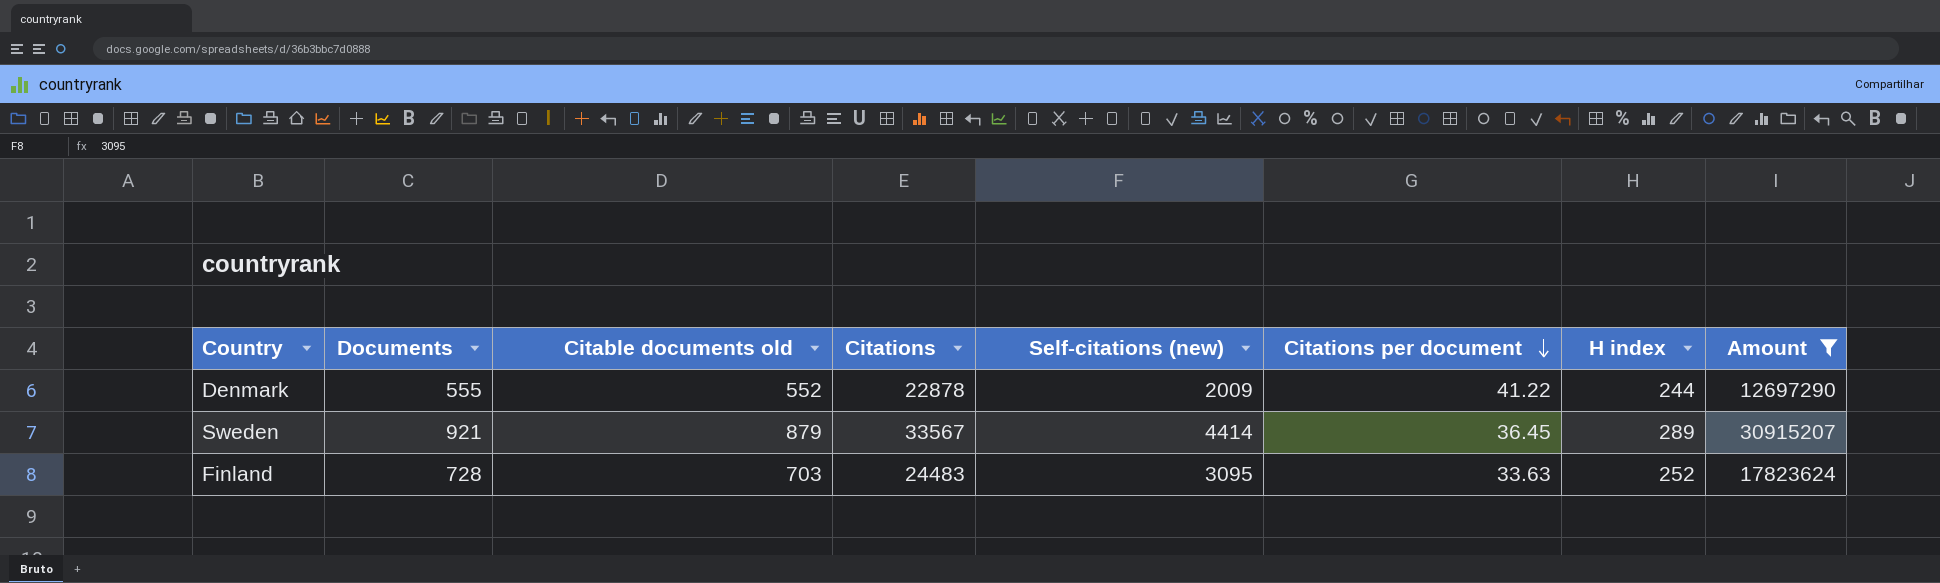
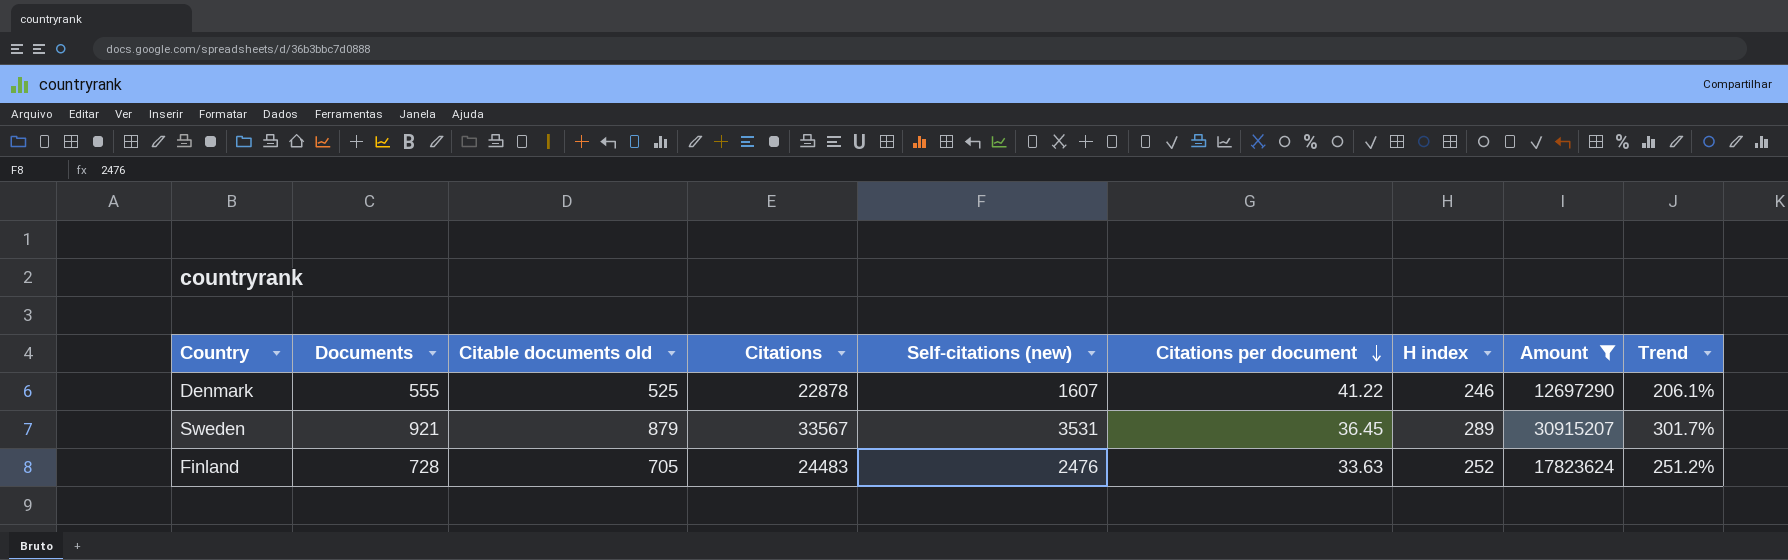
column Trend | formula: none -> ([Self-citations (new)] - [Citable documents old]) / [Citable documents old]
Denmark | Citable documents old: 552 -> 525
Denmark | Self-citations (new): 2009 -> 1607
Denmark | H index: 244 -> 246
Sweden | Self-citations (new): 4414 -> 3531
Finland | Citable documents old: 703 -> 705
Finland | Self-citations (new): 3095 -> 2476

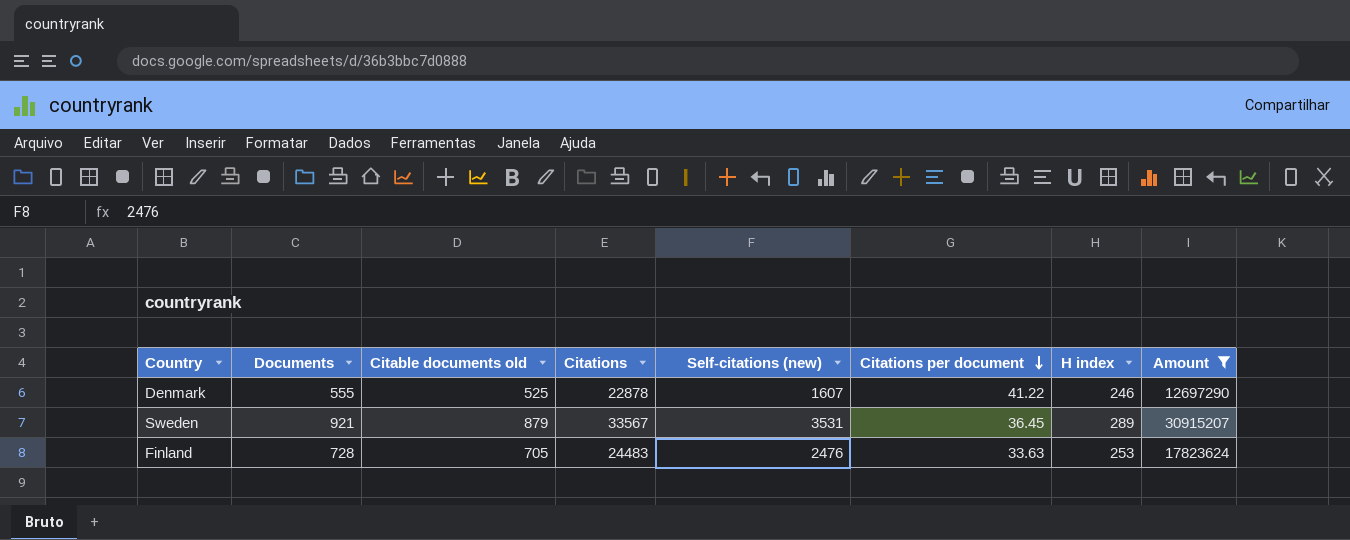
column Trend | formula: ([Self-citations (new)] - [Citable documents old]) / [Citable documents old] -> none
Finland | H index: 252 -> 253

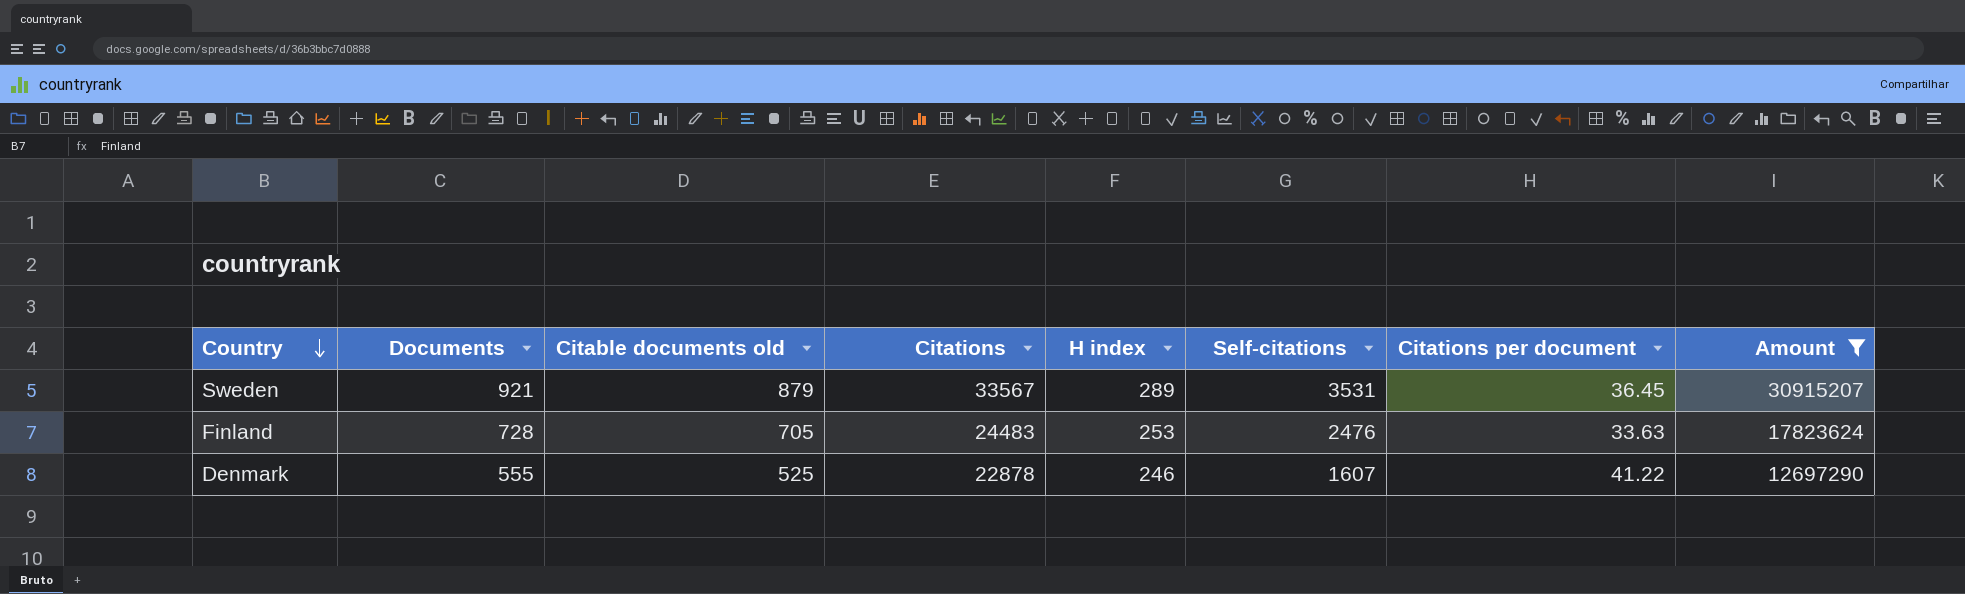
row order: Citations per document descending -> Country descending
column H index | position: 7 -> 5
column name: Self-citations (new) -> Self-citations

